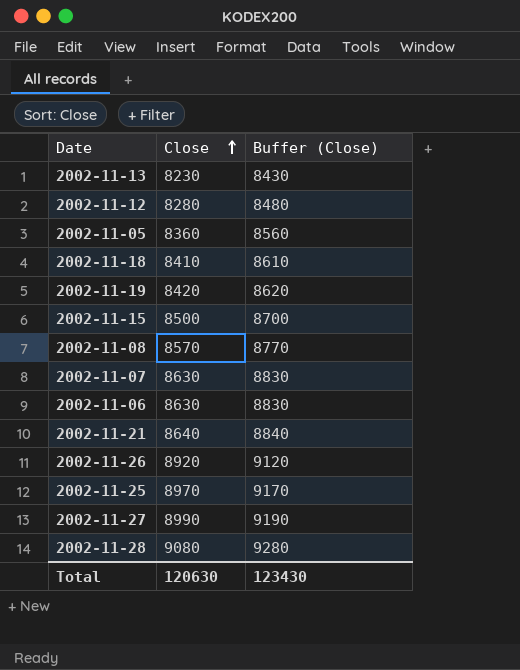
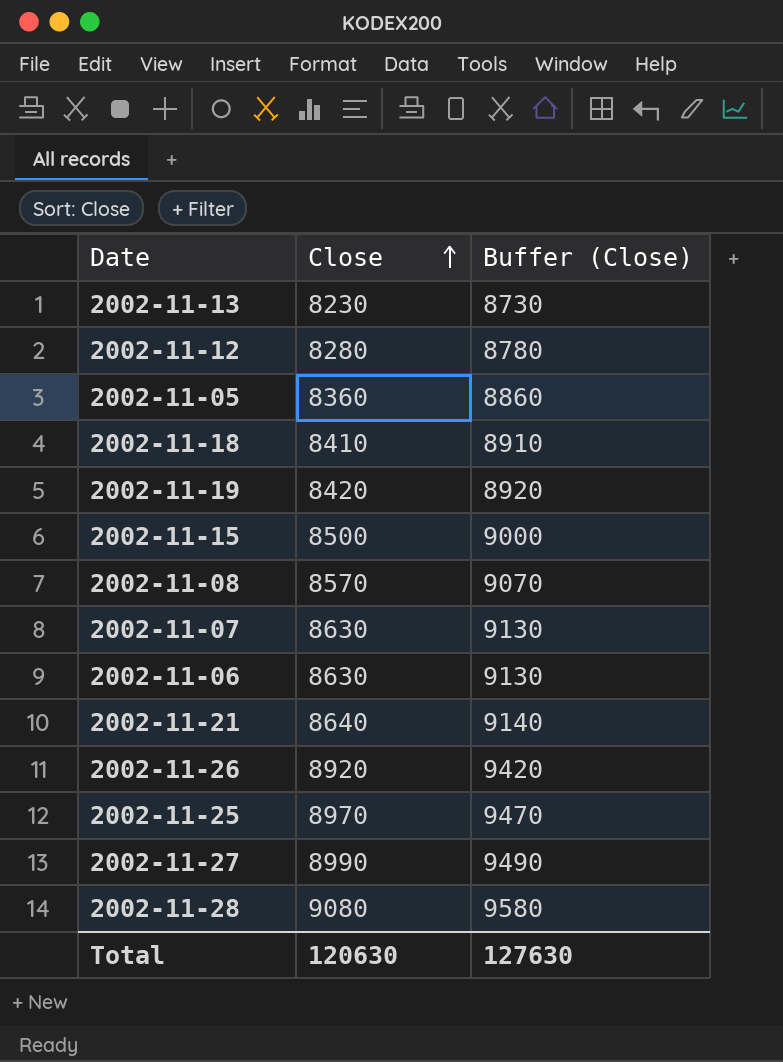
column Buffer (Close) | formula: [Close] + 200 -> [Close] + 500
Total | Buffer (Close): 123430 -> 127630

